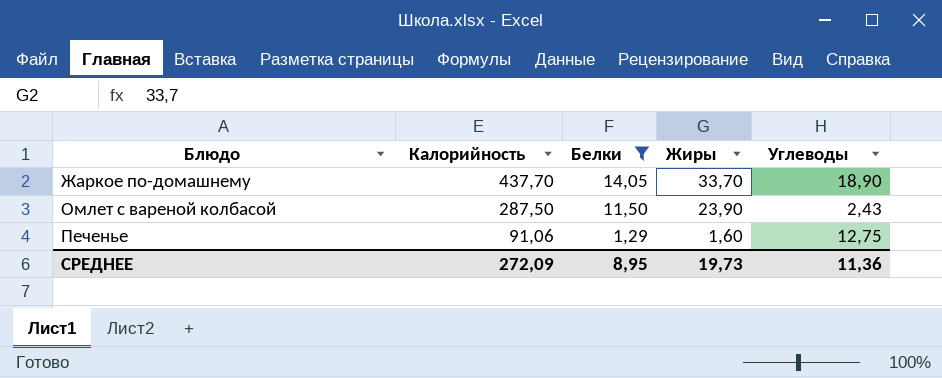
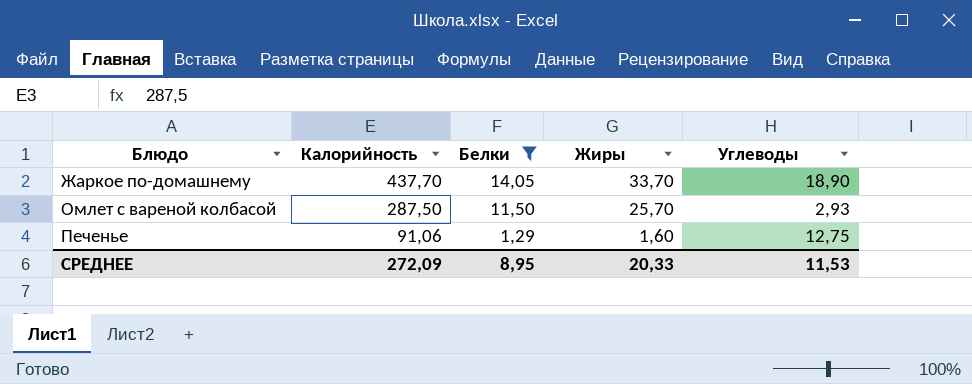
Омлет с вареной колбасой | Жиры: 23,90 -> 25,70
Омлет с вареной колбасой | Углеводы: 2,43 -> 2,93
СРЕДНЕЕ | Жиры: 19,73 -> 20,33
СРЕДНЕЕ | Углеводы: 11,36 -> 11,53

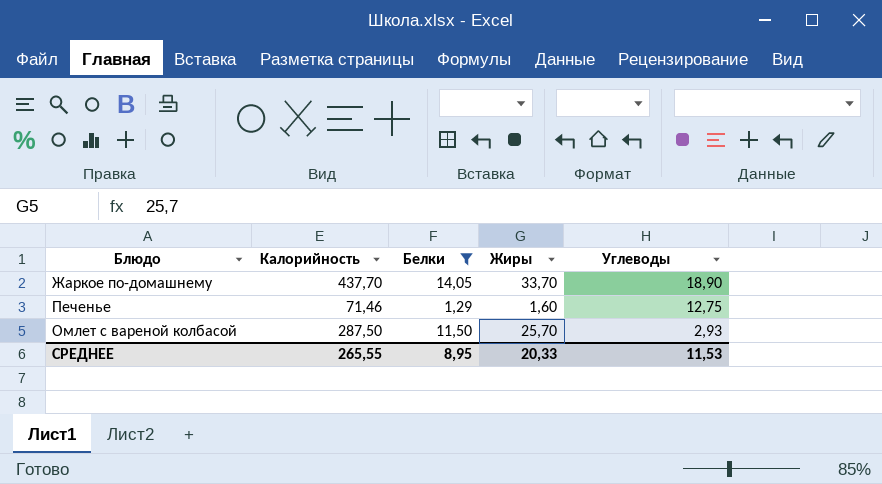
row order: Блюдо ascending -> Углеводы descending
Печенье | Калорийность: 91,06 -> 71,46
СРЕДНЕЕ | Калорийность: 272,09 -> 265,55

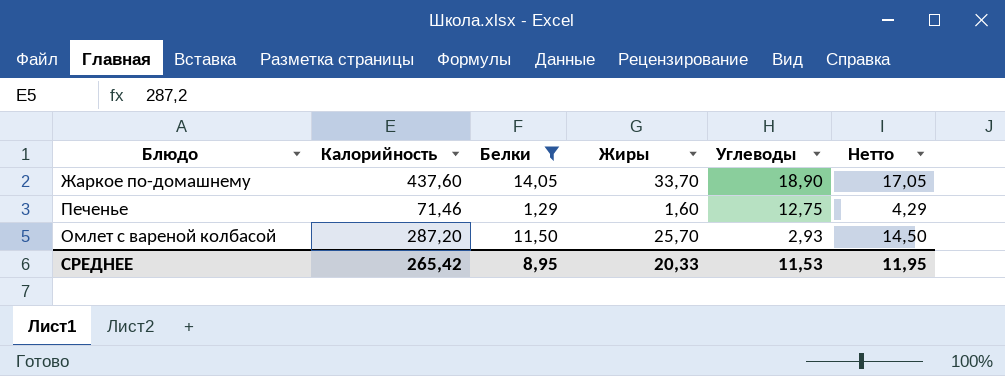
column Нетто | formula: none -> [Белки] + 3
Жаркое по-домашнему | Калорийность: 437,70 -> 437,60
Омлет с вареной колбасой | Калорийность: 287,50 -> 287,20
СРЕДНЕЕ | Калорийность: 265,55 -> 265,42

